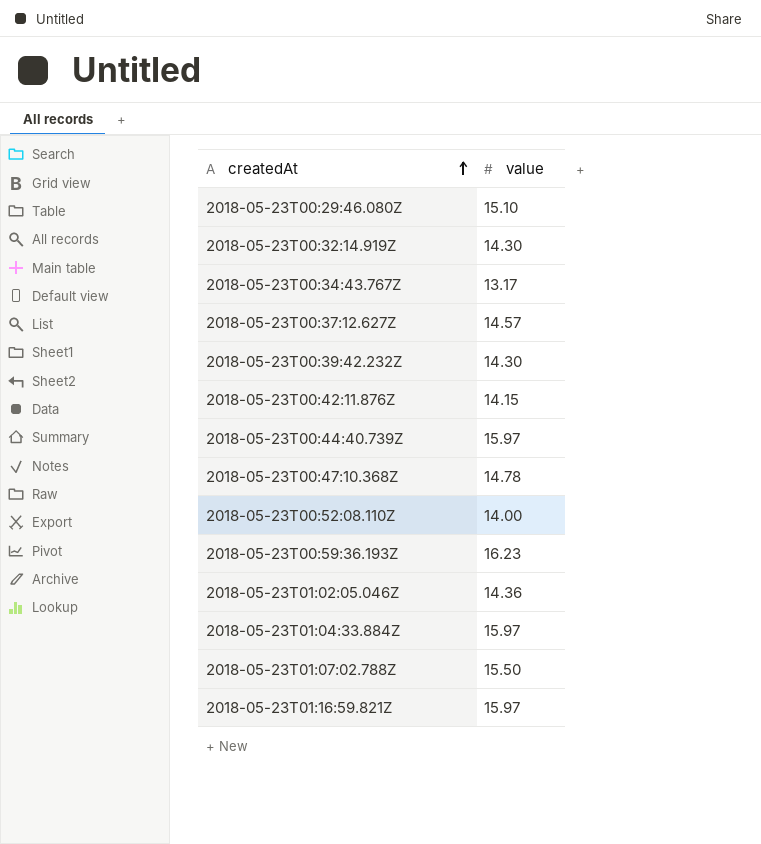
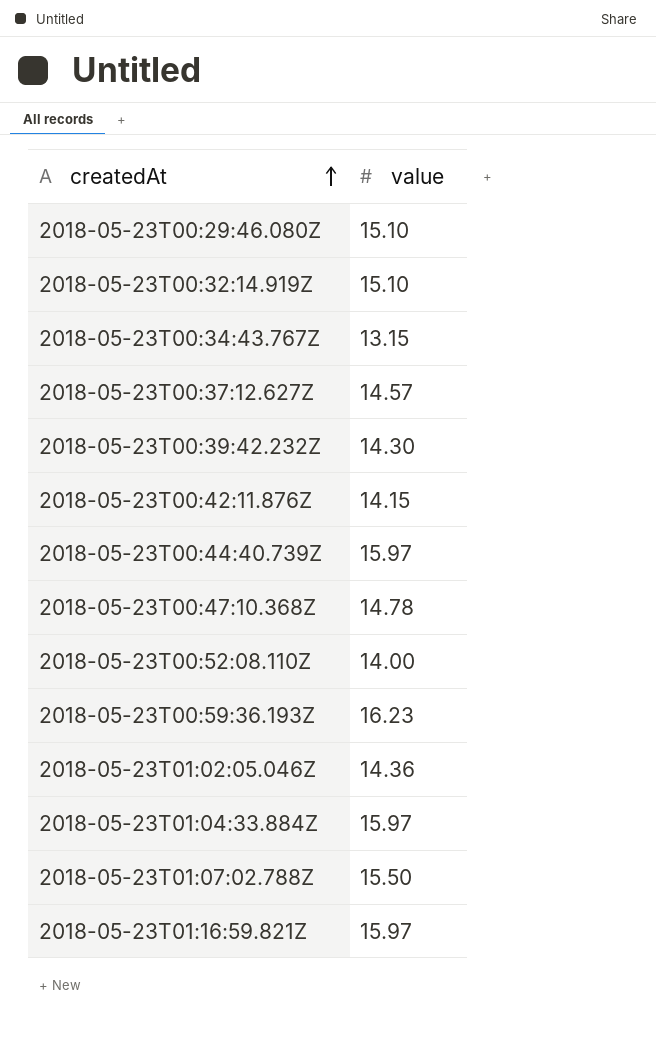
2018-05-23T00:32:14.919Z | value: 14.30 -> 15.10
2018-05-23T00:34:43.767Z | value: 13.17 -> 13.15

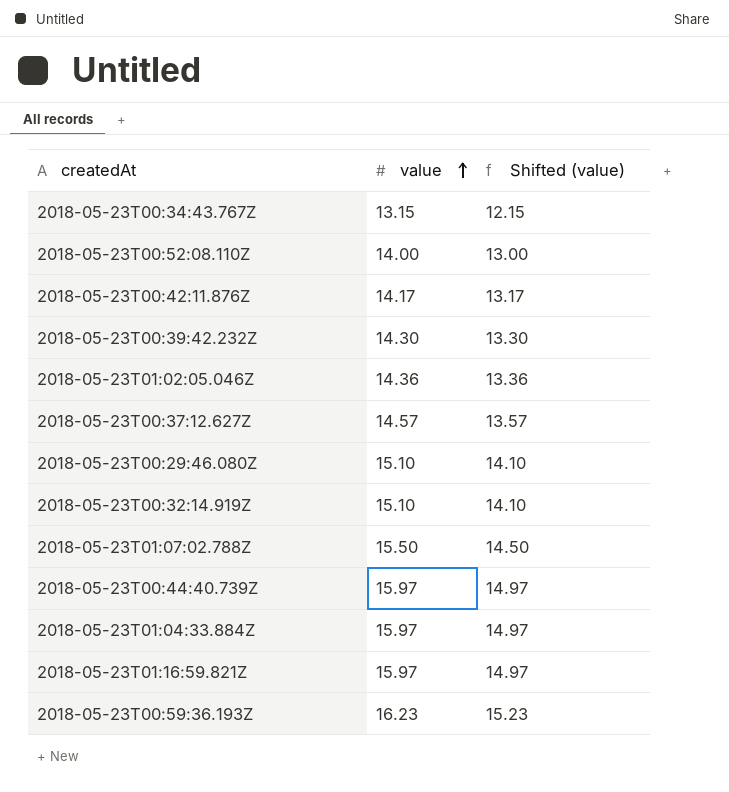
row order: createdAt ascending -> value ascending
column Shifted (value) | formula: none -> [value] - 1
row 2018-05-23T00:47:10.368Z: 14.78 -> none
2018-05-23T00:42:11.876Z | value: 14.15 -> 14.17

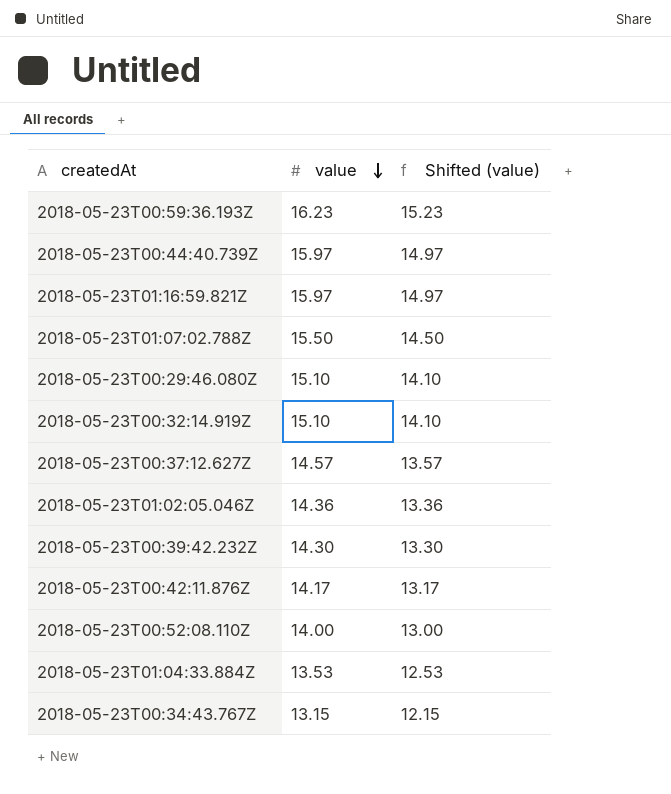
row order: value ascending -> value descending
2018-05-23T01:04:33.884Z | value: 15.97 -> 13.53
2018-05-23T01:04:33.884Z | Shifted (value): 14.97 -> 12.53

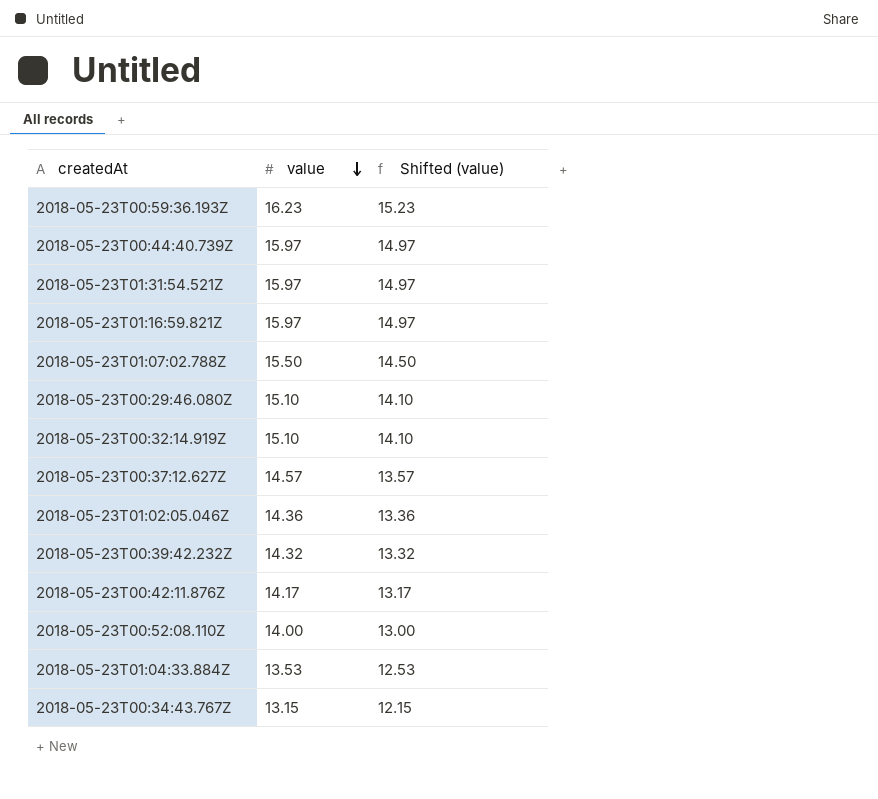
row 2018-05-23T01:31:54.521Z: none -> 15.97 | 14.97
2018-05-23T00:39:42.232Z | value: 14.30 -> 14.32
2018-05-23T00:39:42.232Z | Shifted (value): 13.30 -> 13.32

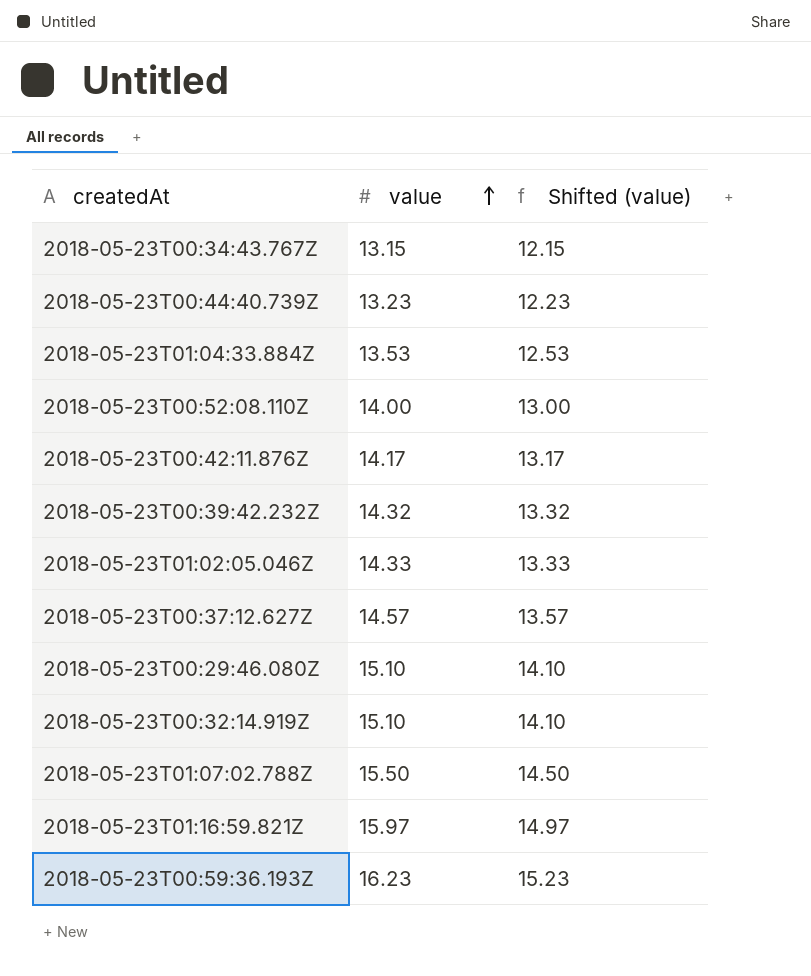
row order: value descending -> value ascending
row 2018-05-23T01:31:54.521Z: 15.97 | 14.97 -> none
2018-05-23T00:44:40.739Z | value: 15.97 -> 13.23
2018-05-23T00:44:40.739Z | Shifted (value): 14.97 -> 12.23
2018-05-23T01:02:05.046Z | value: 14.36 -> 14.33
2018-05-23T01:02:05.046Z | Shifted (value): 13.36 -> 13.33

